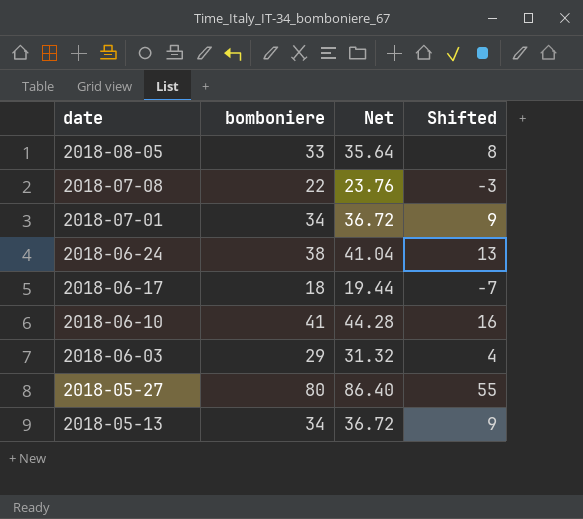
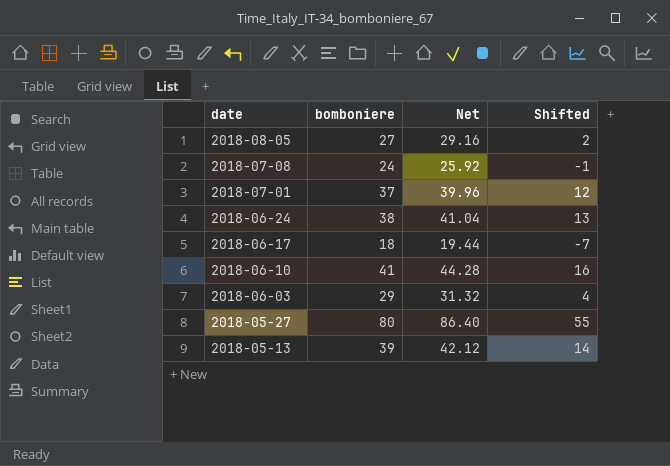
2018-08-05 | bomboniere: 33 -> 27
2018-08-05 | Net: 35.64 -> 29.16
2018-08-05 | Shifted: 8 -> 2
2018-07-08 | bomboniere: 22 -> 24
2018-07-08 | Net: 23.76 -> 25.92
2018-07-08 | Shifted: -3 -> -1
2018-07-01 | bomboniere: 34 -> 37
2018-07-01 | Net: 36.72 -> 39.96
2018-07-01 | Shifted: 9 -> 12
2018-05-13 | bomboniere: 34 -> 39
2018-05-13 | Net: 36.72 -> 42.12
2018-05-13 | Shifted: 9 -> 14

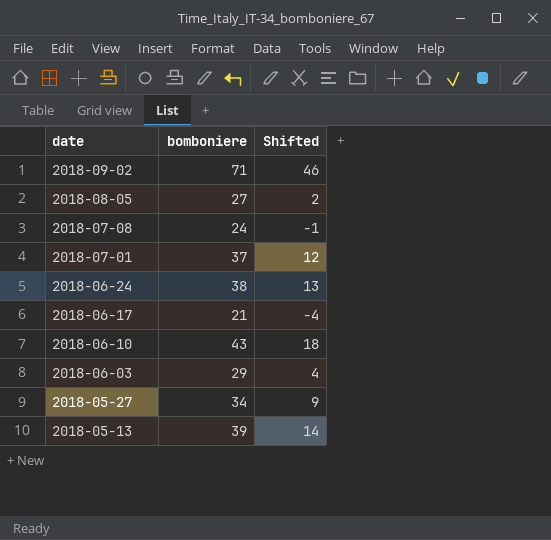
column Net | formula: [bomboniere] * 1.08 -> none
row 2018-09-02: none -> 71 | 46
2018-06-17 | bomboniere: 18 -> 21
2018-06-17 | Shifted: -7 -> -4
2018-06-10 | bomboniere: 41 -> 43
2018-06-10 | Shifted: 16 -> 18
2018-05-27 | bomboniere: 80 -> 34
2018-05-27 | Shifted: 55 -> 9

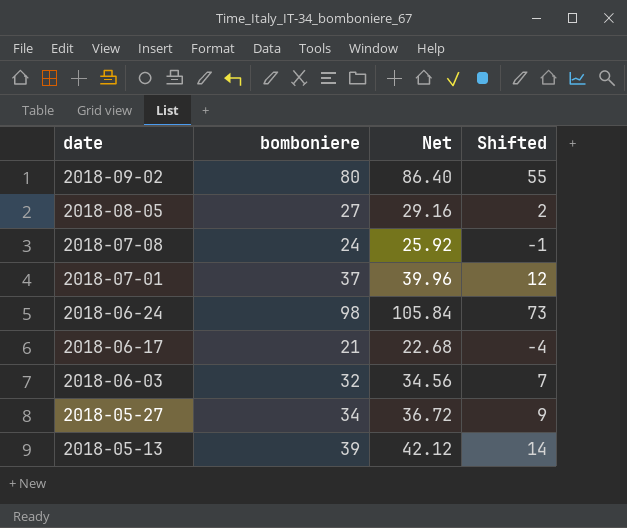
column Net | formula: none -> [bomboniere] * 1.08
row 2018-06-10: 43 | 18 -> none
2018-09-02 | bomboniere: 71 -> 80
2018-09-02 | Shifted: 46 -> 55
2018-06-24 | bomboniere: 38 -> 98
2018-06-24 | Shifted: 13 -> 73
2018-06-03 | bomboniere: 29 -> 32
2018-06-03 | Shifted: 4 -> 7

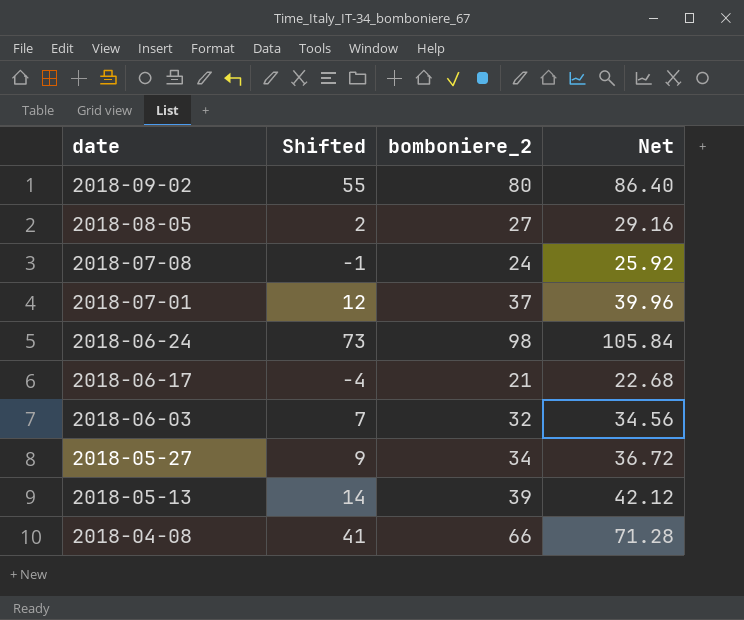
column Shifted | position: 4 -> 2
column name: bomboniere -> bomboniere_2
row 2018-04-08: none -> 41 | 66 | 71.28

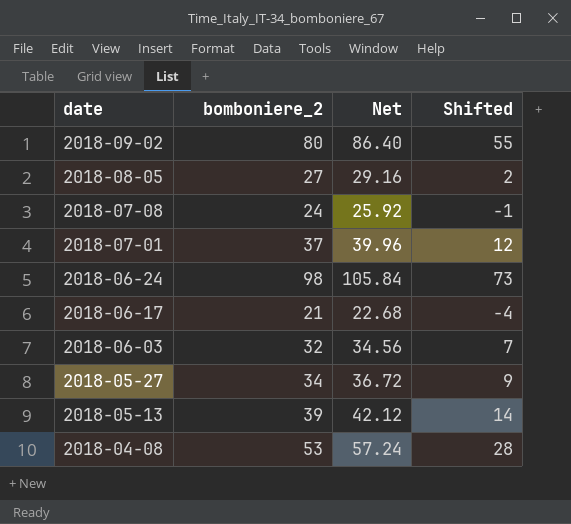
column Shifted | position: 2 -> 4
2018-04-08 | bomboniere_2: 66 -> 53
2018-04-08 | Net: 71.28 -> 57.24
2018-04-08 | Shifted: 41 -> 28

